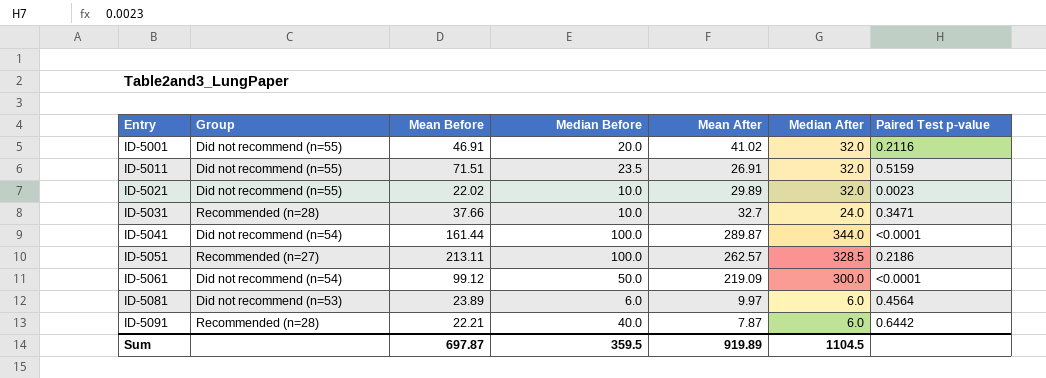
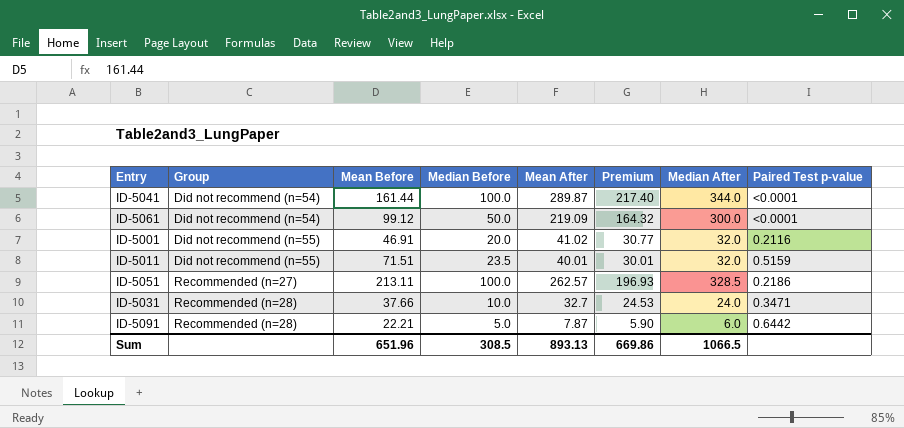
row order: Entry ascending -> Group ascending
column Premium | formula: none -> [Mean After] * 0.75
row ID-5021: Did not recommend (n=55) | 22.02 | 10.0 | 29.89 | 32.0 | 0.0023 -> none
row ID-5081: Did not recommend (n=53) | 23.89 | 6.0 | 9.97 | 6.0 | 0.4564 -> none
ID-5011 | Mean After: 26.91 -> 40.01
ID-5091 | Median Before: 40.0 -> 5.0
Sum | Mean Before: 697.87 -> 651.96
Sum | Median Before: 359.5 -> 308.5
Sum | Mean After: 919.89 -> 893.13
Sum | Median After: 1104.5 -> 1066.5

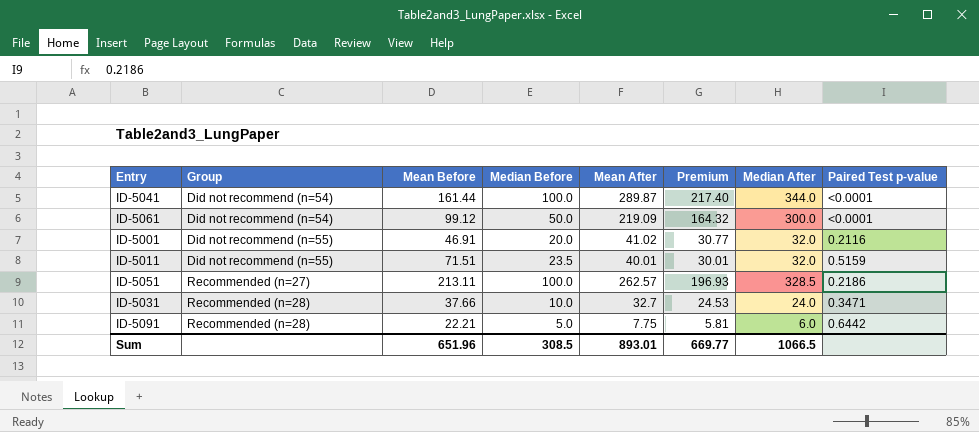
ID-5091 | Mean After: 7.87 -> 7.75
ID-5091 | Premium: 5.90 -> 5.81
Sum | Mean After: 893.13 -> 893.01
Sum | Premium: 669.86 -> 669.77

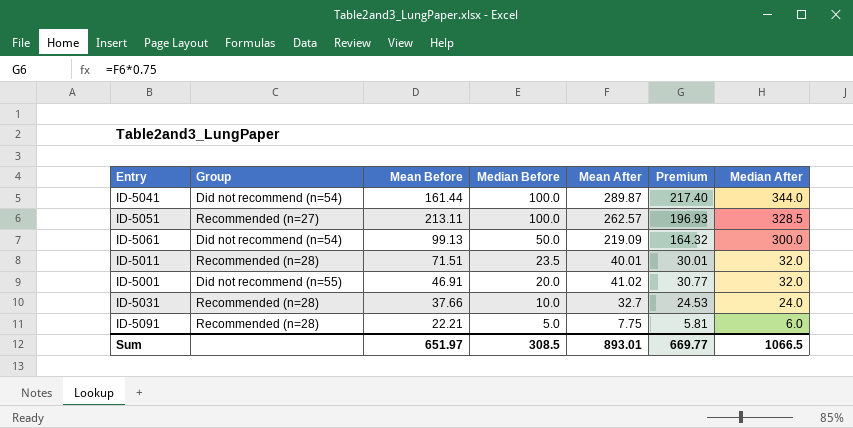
row order: Group ascending -> Median Before descending
column Paired Test p-value | position: 8 -> none
ID-5061 | Mean Before: 99.12 -> 99.13
ID-5011 | Group: Did not recommend (n=55) -> Recommended (n=28)
Sum | Mean Before: 651.96 -> 651.97

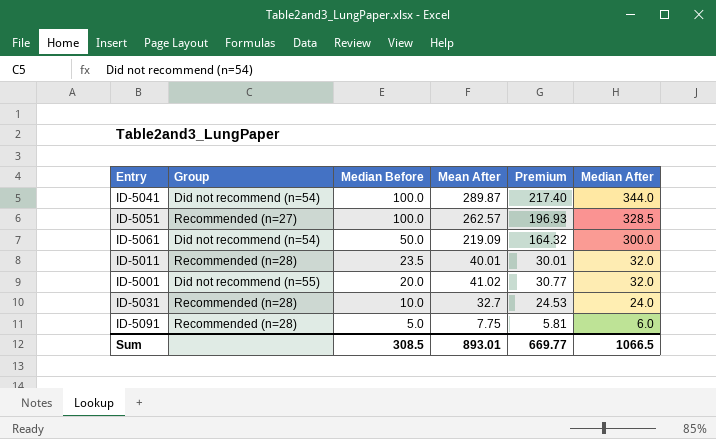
column Mean Before | position: 3 -> none

